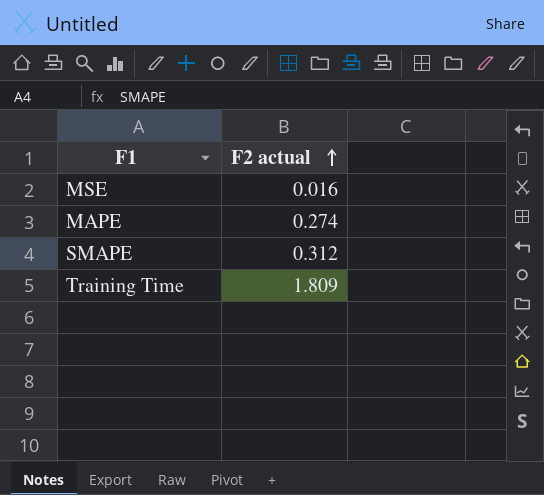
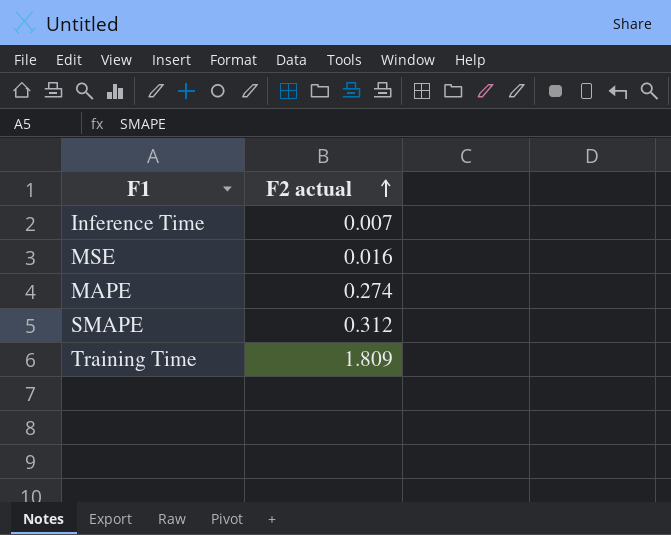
row Inference Time: none -> 0.007

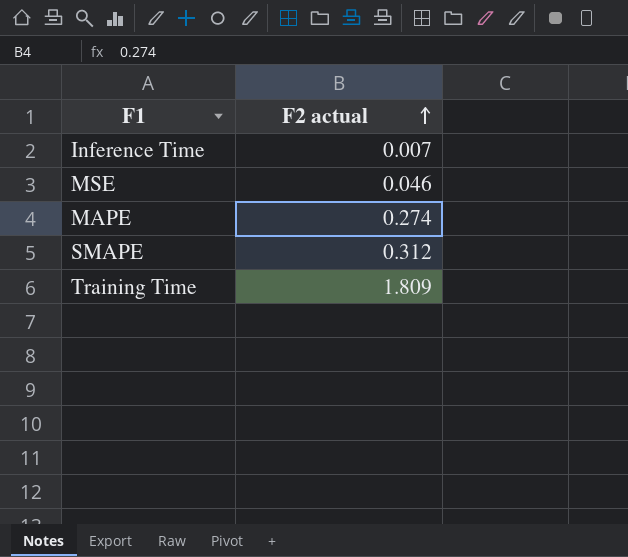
MSE | F2 actual: 0.016 -> 0.046

